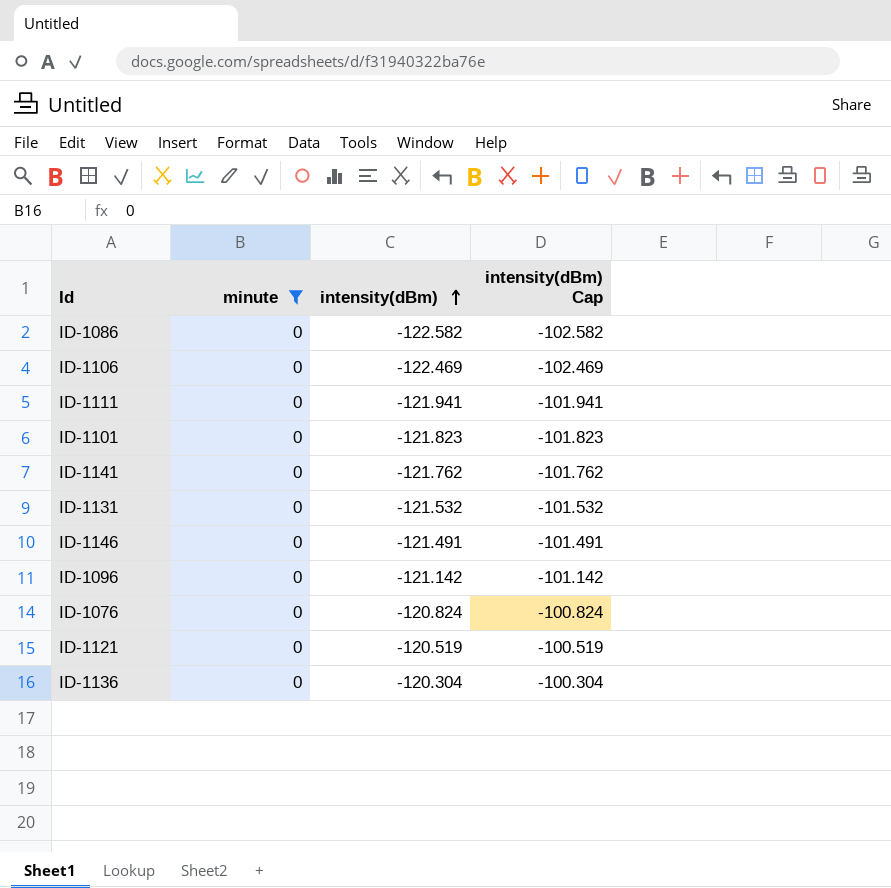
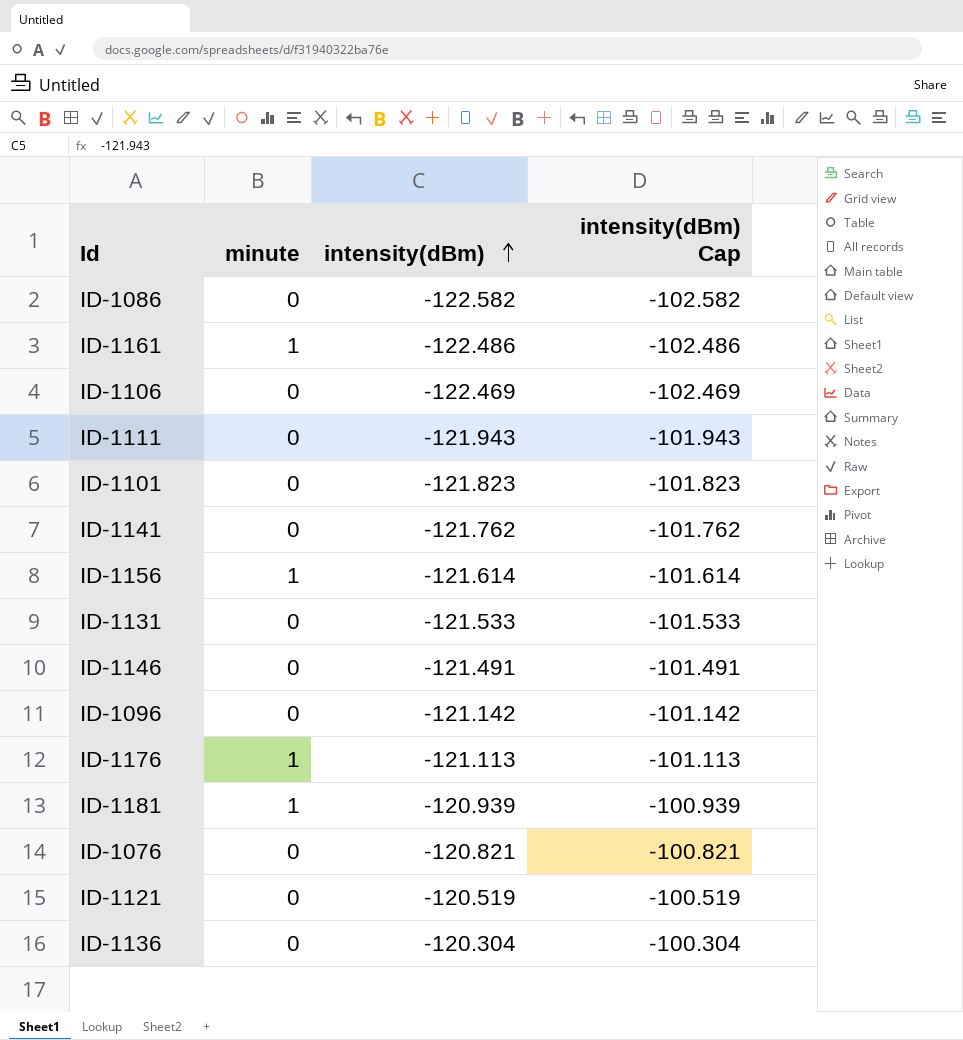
filter: minute = 0 -> none
ID-1111 | intensity(dBm): -121.941 -> -121.943
ID-1111 | intensity(dBm) Cap: -101.941 -> -101.943
ID-1131 | intensity(dBm): -121.532 -> -121.533
ID-1131 | intensity(dBm) Cap: -101.532 -> -101.533
ID-1076 | intensity(dBm): -120.824 -> -120.821
ID-1076 | intensity(dBm) Cap: -100.824 -> -100.821

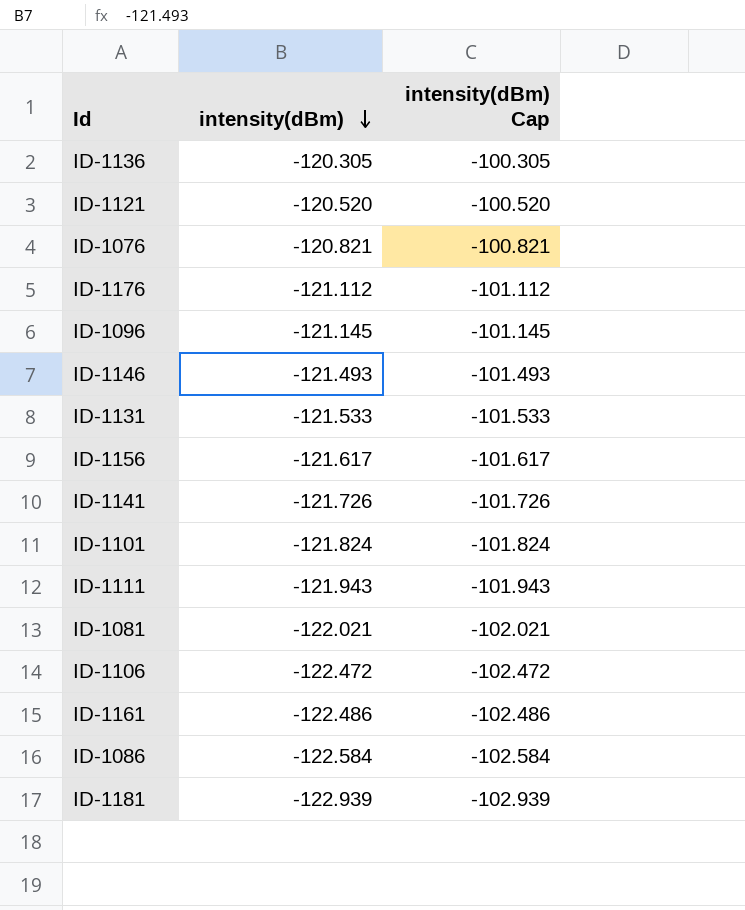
row order: intensity(dBm) ascending -> intensity(dBm) descending
column minute | position: 2 -> none
ID-1136 | intensity(dBm): -120.304 -> -120.305
ID-1136 | intensity(dBm) Cap: -100.304 -> -100.305
ID-1121 | intensity(dBm): -120.519 -> -120.520
ID-1121 | intensity(dBm) Cap: -100.519 -> -100.520
ID-1176 | intensity(dBm): -121.113 -> -121.112
ID-1176 | intensity(dBm) Cap: -101.113 -> -101.112
ID-1096 | intensity(dBm): -121.142 -> -121.145
ID-1096 | intensity(dBm) Cap: -101.142 -> -101.145
ID-1146 | intensity(dBm): -121.491 -> -121.493
ID-1146 | intensity(dBm) Cap: -101.491 -> -101.493
ID-1156 | intensity(dBm): -121.614 -> -121.617
ID-1156 | intensity(dBm) Cap: -101.614 -> -101.617
ID-1141 | intensity(dBm): -121.762 -> -121.726
ID-1141 | intensity(dBm) Cap: -101.762 -> -101.726
ID-1101 | intensity(dBm): -121.823 -> -121.824
ID-1101 | intensity(dBm) Cap: -101.823 -> -101.824
row ID-1081: none -> -122.021 | -102.021
ID-1106 | intensity(dBm): -122.469 -> -122.472
ID-1106 | intensity(dBm) Cap: -102.469 -> -102.472
ID-1086 | intensity(dBm): -122.582 -> -122.584
ID-1086 | intensity(dBm) Cap: -102.582 -> -102.584
ID-1181 | intensity(dBm): -120.939 -> -122.939
ID-1181 | intensity(dBm) Cap: -100.939 -> -102.939

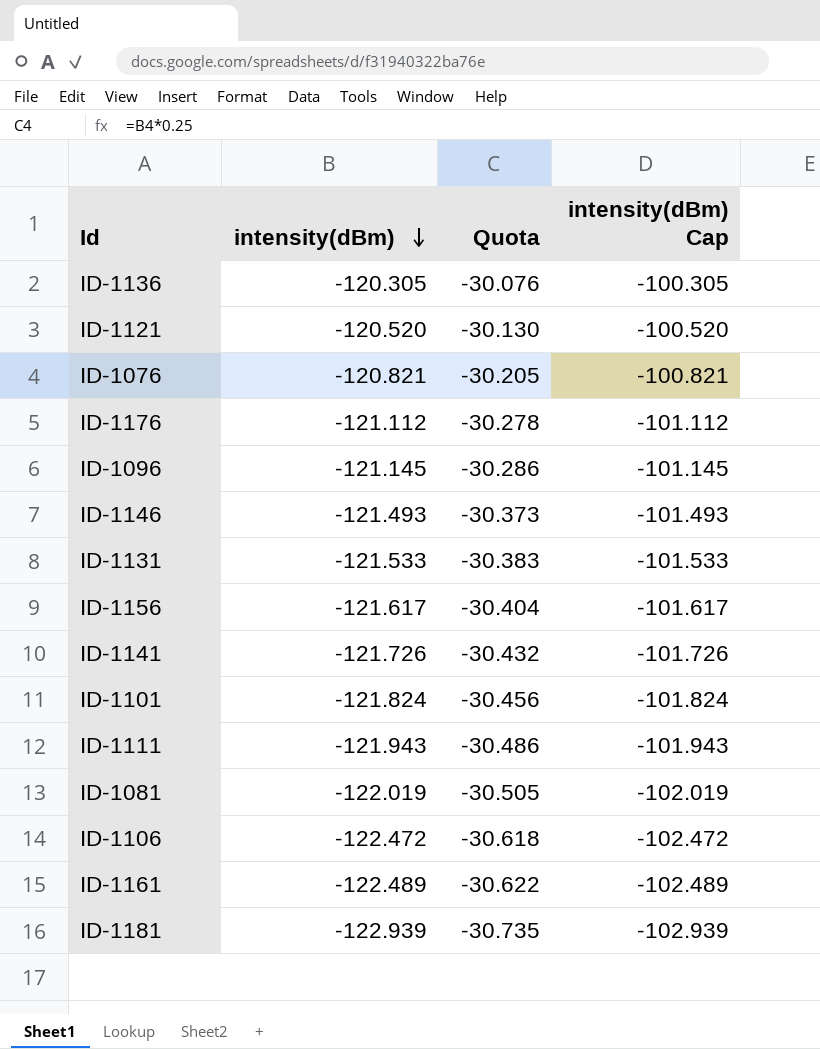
column Quota | formula: none -> [intensity(dBm)] * 0.25
row ID-1086: -122.584 | -102.584 -> none
ID-1081 | intensity(dBm): -122.021 -> -122.019
ID-1081 | intensity(dBm) Cap: -102.021 -> -102.019
ID-1161 | intensity(dBm): -122.486 -> -122.489
ID-1161 | intensity(dBm) Cap: -102.486 -> -102.489

